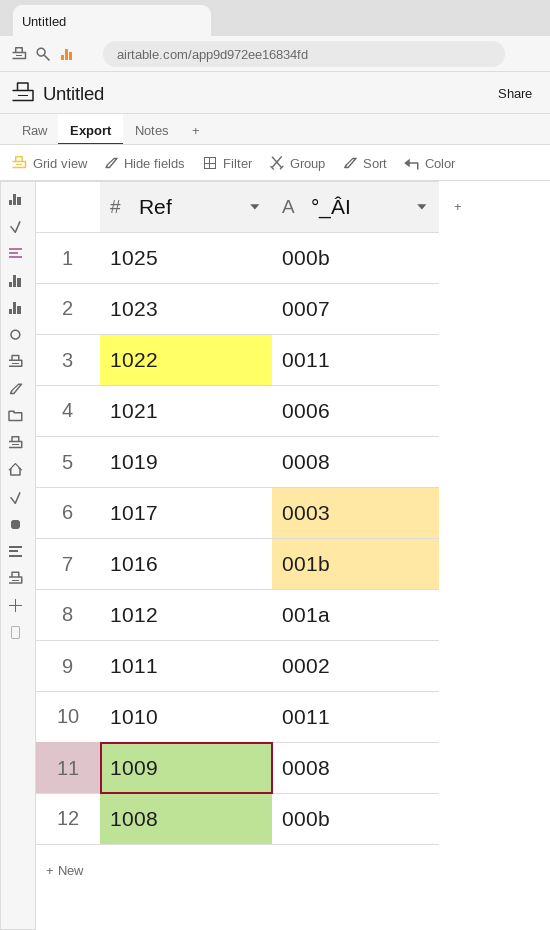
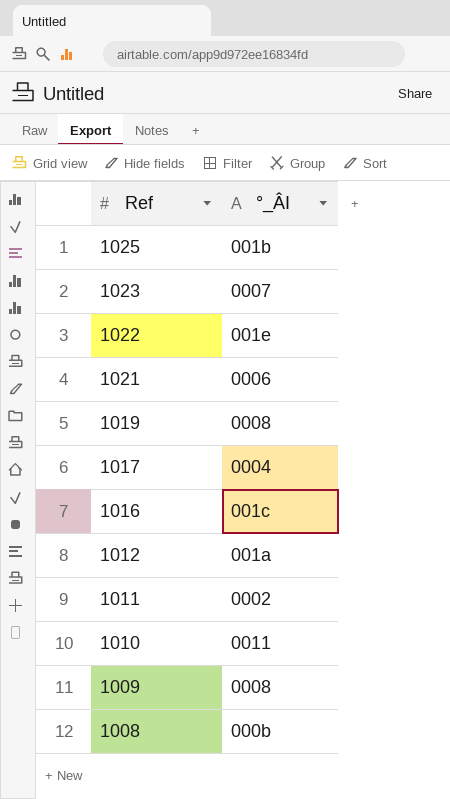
1025 | °_ÂI: 000b -> 001b
1022 | °_ÂI: 0011 -> 001e
1017 | °_ÂI: 0003 -> 0004
1016 | °_ÂI: 001b -> 001c

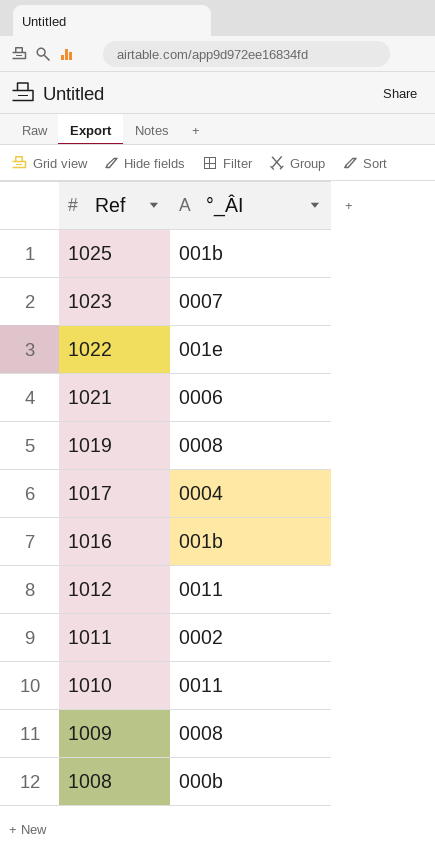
1016 | °_ÂI: 001c -> 001b
1012 | °_ÂI: 001a -> 0011

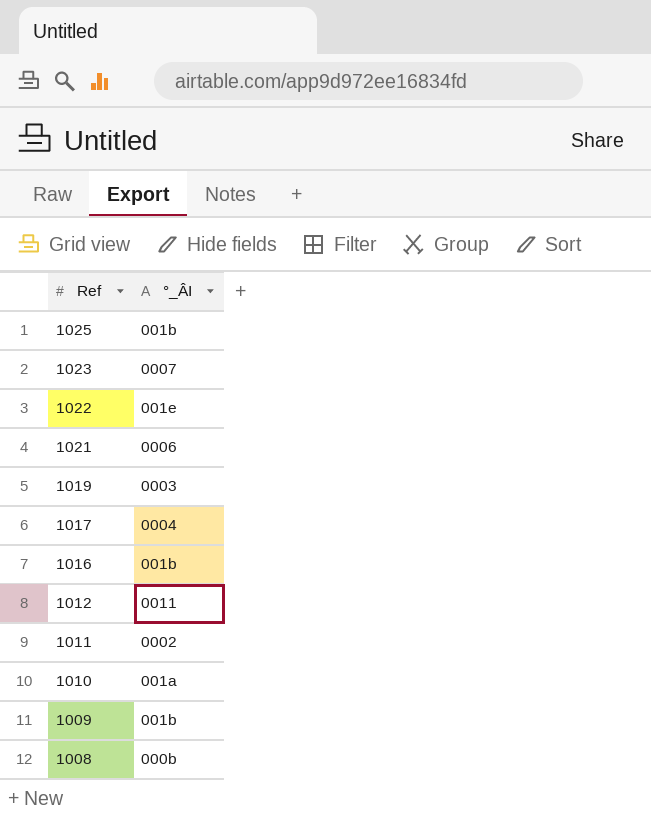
1019 | °_ÂI: 0008 -> 0003
1010 | °_ÂI: 0011 -> 001a
1009 | °_ÂI: 0008 -> 001b

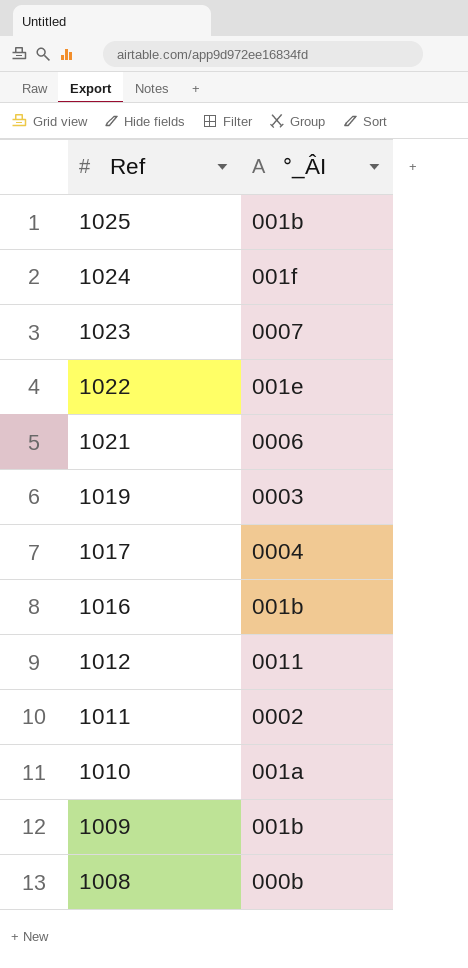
row 1024: none -> 001f

